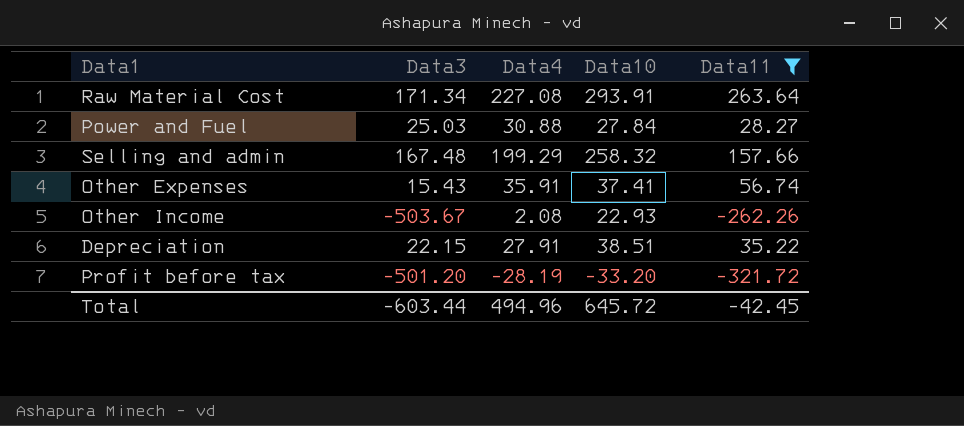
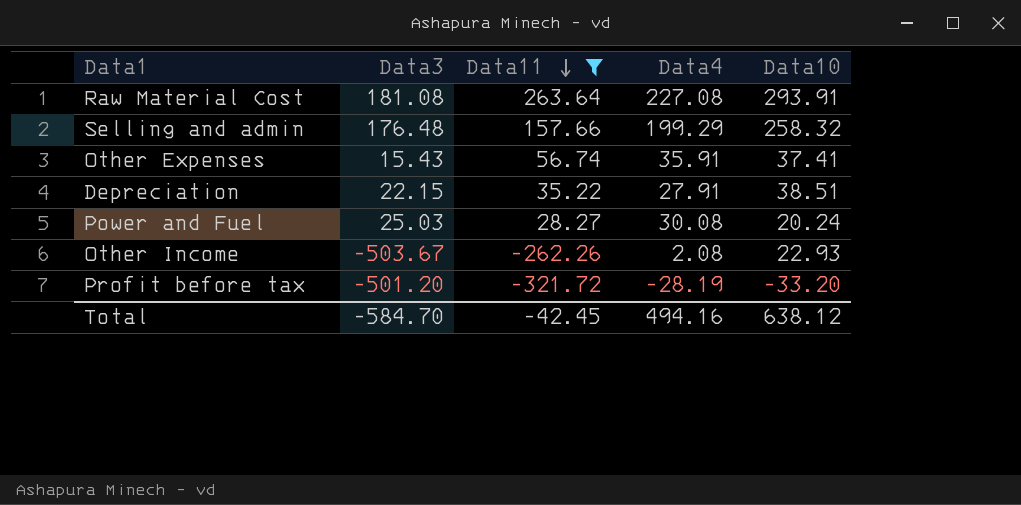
row order: none -> Data11 descending
column Data11 | position: 5 -> 3
Raw Material Cost | Data3: 171.34 -> 181.08
Selling and admin | Data3: 167.48 -> 176.48
Power and Fuel | Data4: 30.88 -> 30.08
Power and Fuel | Data10: 27.84 -> 20.24
Total | Data3: -603.44 -> -584.70
Total | Data4: 494.96 -> 494.16
Total | Data10: 645.72 -> 638.12

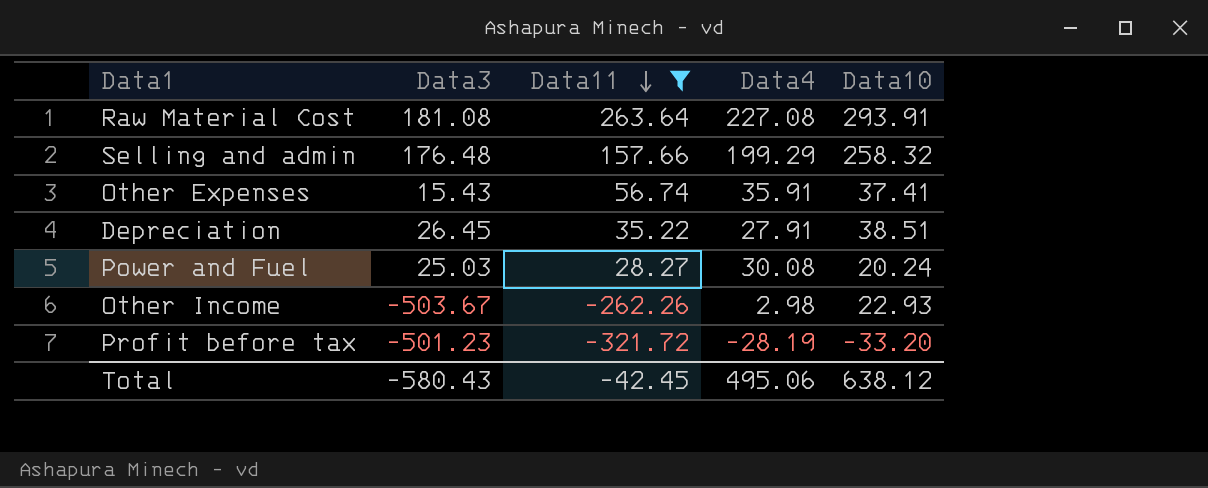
Depreciation | Data3: 22.15 -> 26.45
Other Income | Data4: 2.08 -> 2.98
Profit before tax | Data3: -501.20 -> -501.23
Total | Data3: -584.70 -> -580.43
Total | Data4: 494.16 -> 495.06

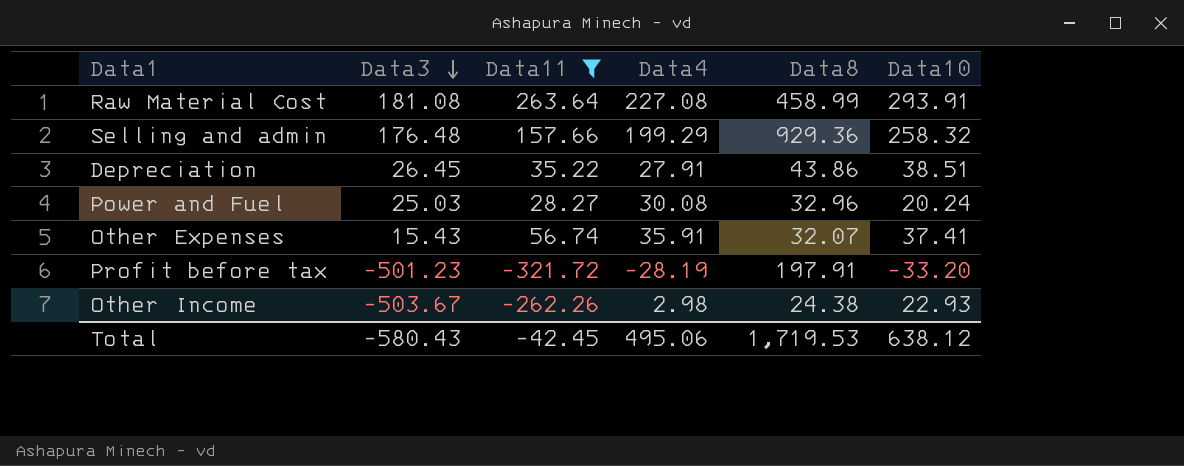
row order: Data11 descending -> Data3 descending
column Data8 | position: none -> 5

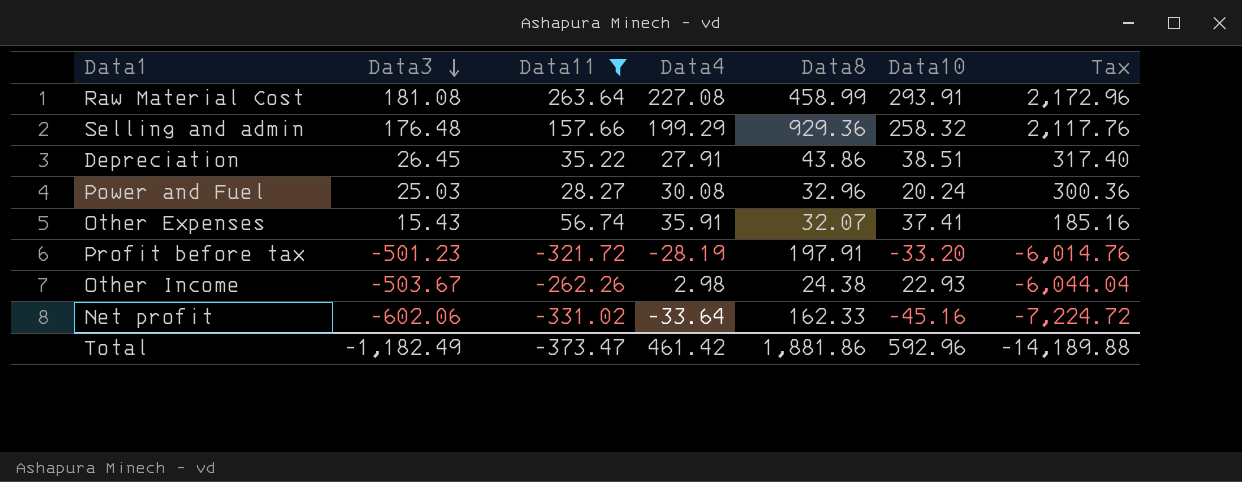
column Tax | formula: none -> [Data3] * 12
row Net profit: none -> -602.06 | -331.02 | -33.64 | 162.33 | -45.16 | -7,224.72
Total | Data3: -580.43 -> -1,182.49
Total | Data11: -42.45 -> -373.47
Total | Data4: 495.06 -> 461.42
Total | Data8: 1,719.53 -> 1,881.86
Total | Data10: 638.12 -> 592.96

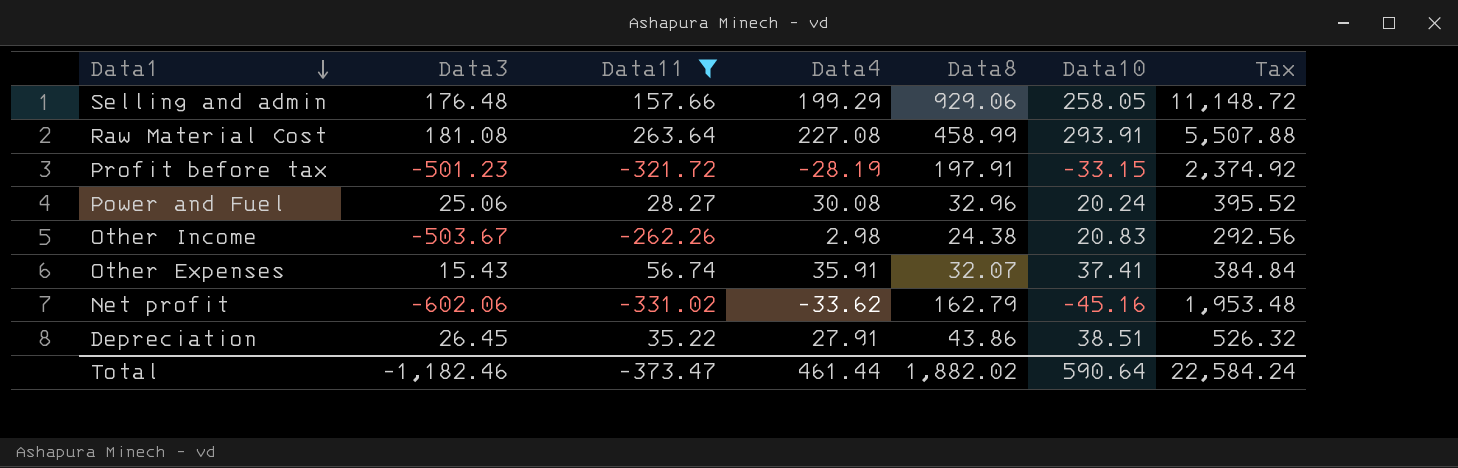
row order: Data3 descending -> Data1 descending
column Tax | formula: [Data3] * 12 -> [Data8] * 12
Selling and admin | Data8: 929.36 -> 929.06
Selling and admin | Data10: 258.32 -> 258.05
Profit before tax | Data10: -33.20 -> -33.15
Power and Fuel | Data3: 25.03 -> 25.06
Other Income | Data10: 22.93 -> 20.83
Net profit | Data4: -33.64 -> -33.62
Net profit | Data8: 162.33 -> 162.79
Total | Data3: -1,182.49 -> -1,182.46
Total | Data4: 461.42 -> 461.44
Total | Data8: 1,881.86 -> 1,882.02
Total | Data10: 592.96 -> 590.64
Total | Tax: -14,189.88 -> 22,584.24

